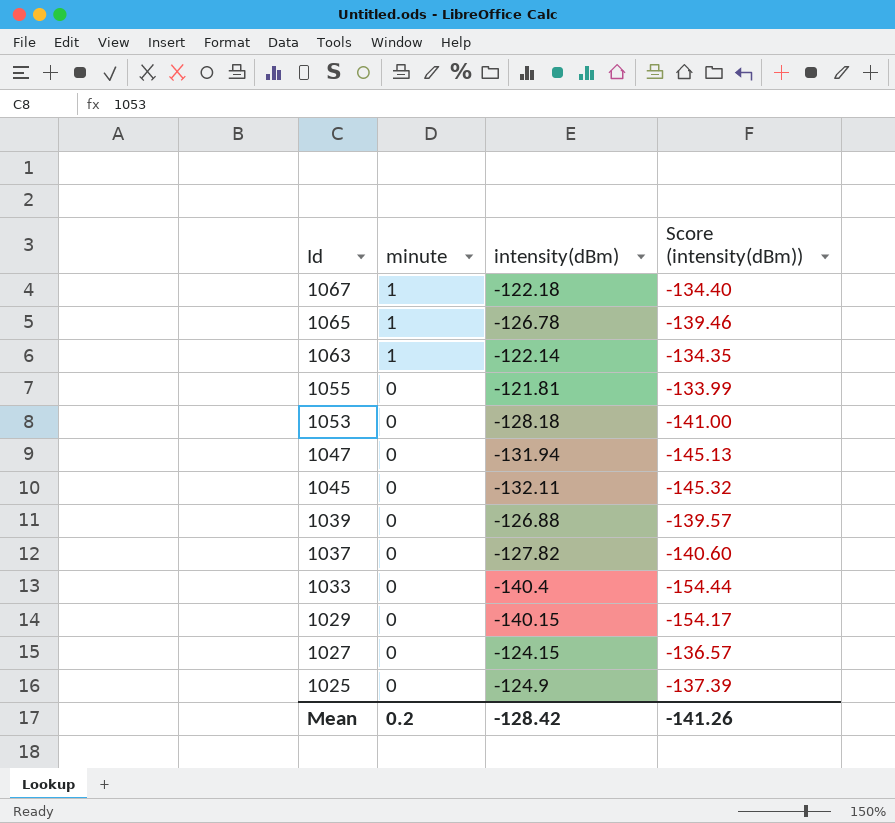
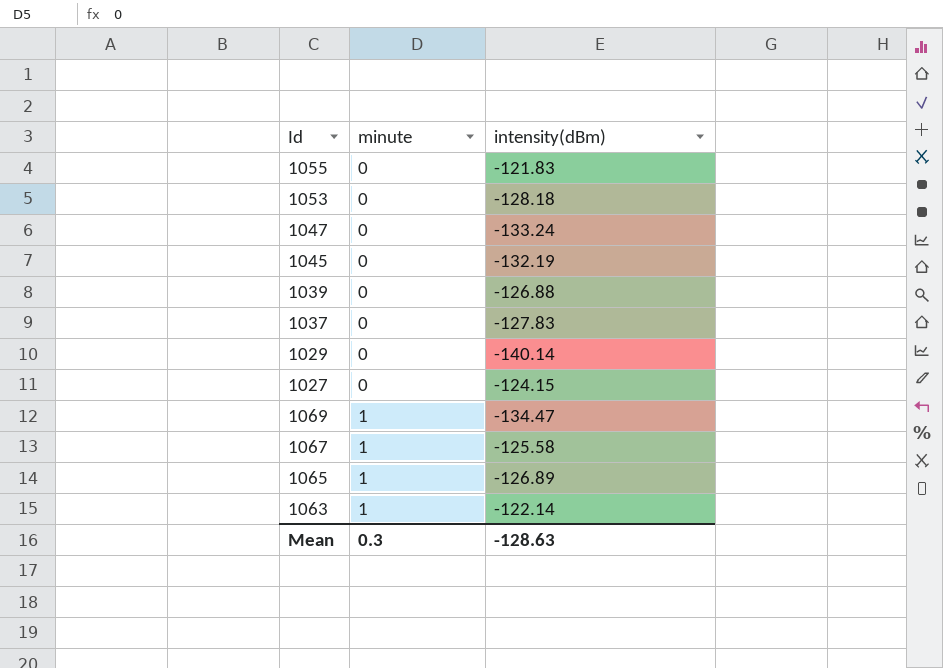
row order: Id descending -> minute ascending
column Score (intensity(dBm)) | formula: [intensity(dBm)] * 1.1 -> none
row 1033: 0 | -140.4 | -154.44 -> none
row 1025: 0 | -124.9 | -137.39 -> none
1055 | intensity(dBm): -121.81 -> -121.83
1047 | intensity(dBm): -131.94 -> -133.24
1045 | intensity(dBm): -132.11 -> -132.19
1037 | intensity(dBm): -127.82 -> -127.83
1029 | intensity(dBm): -140.15 -> -140.14
row 1069: none -> 1 | -134.47
1067 | intensity(dBm): -122.18 -> -125.58
1065 | intensity(dBm): -126.78 -> -126.89
Mean | minute: 0.2 -> 0.3
Mean | intensity(dBm): -128.42 -> -128.63

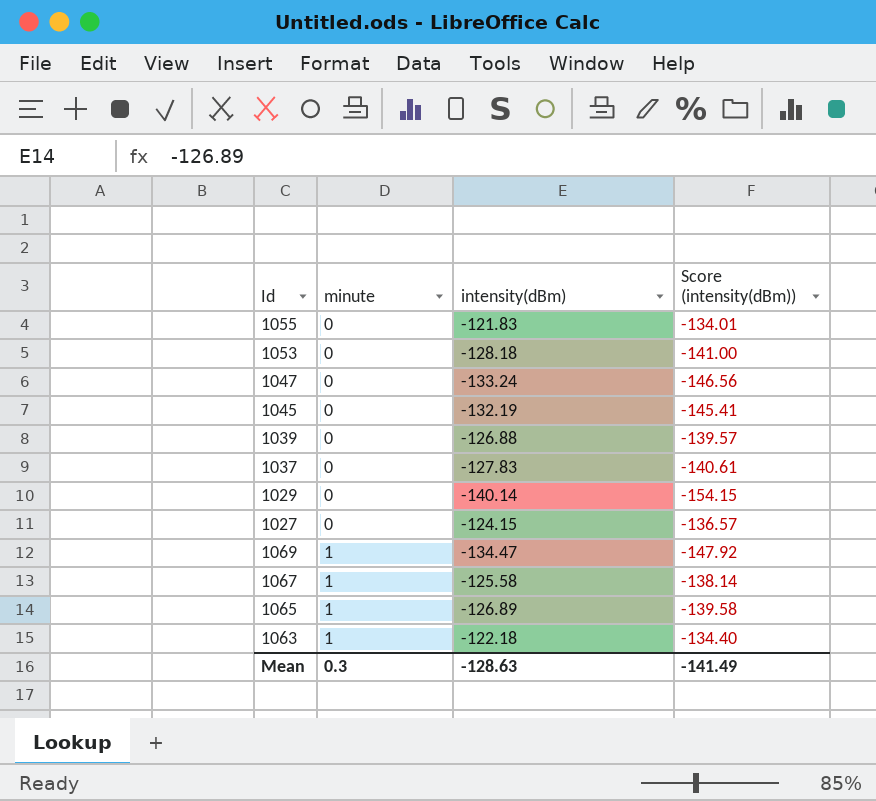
column Score (intensity(dBm)) | formula: none -> [intensity(dBm)] * 1.1
1063 | intensity(dBm): -122.14 -> -122.18

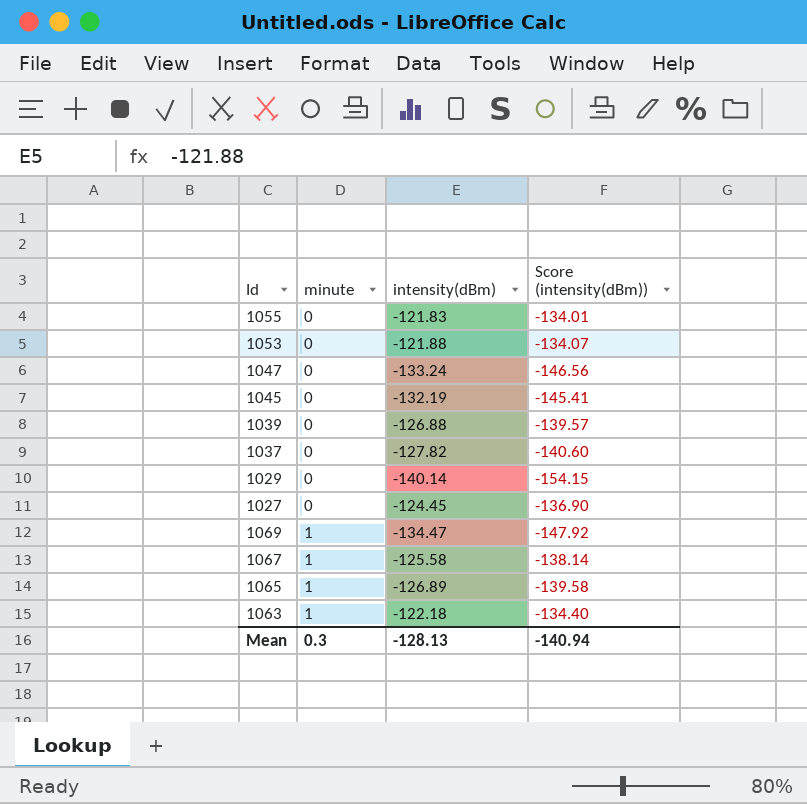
1053 | intensity(dBm): -128.18 -> -121.88
1053 | Score (intensity(dBm)): -141.00 -> -134.07
1037 | intensity(dBm): -127.83 -> -127.82
1037 | Score (intensity(dBm)): -140.61 -> -140.60
1027 | intensity(dBm): -124.15 -> -124.45
1027 | Score (intensity(dBm)): -136.57 -> -136.90
Mean | intensity(dBm): -128.63 -> -128.13
Mean | Score (intensity(dBm)): -141.49 -> -140.94

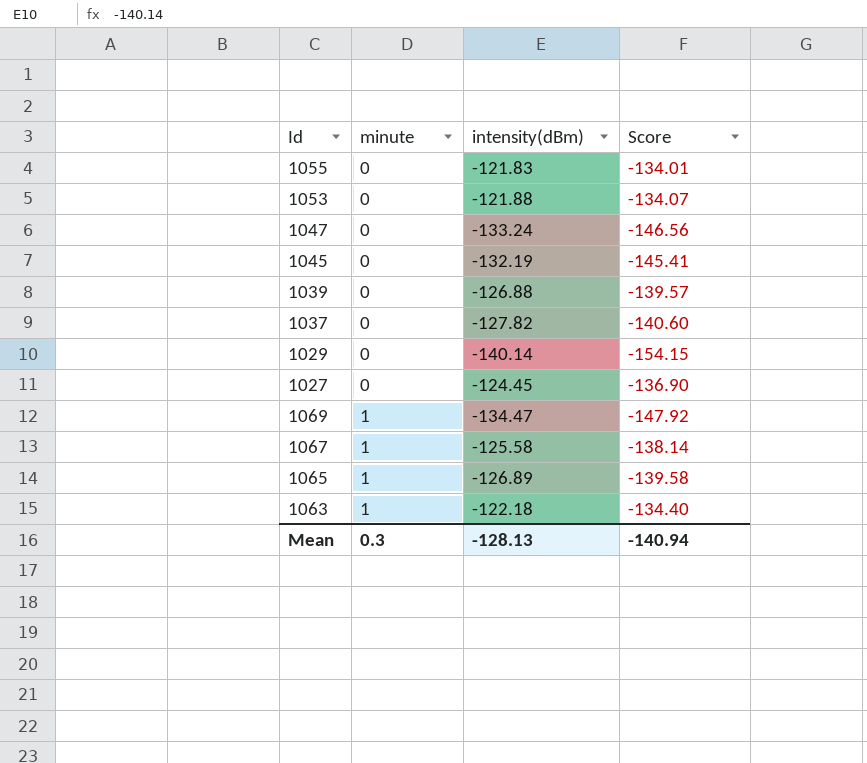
column name: Score (intensity(dBm)) -> Score

